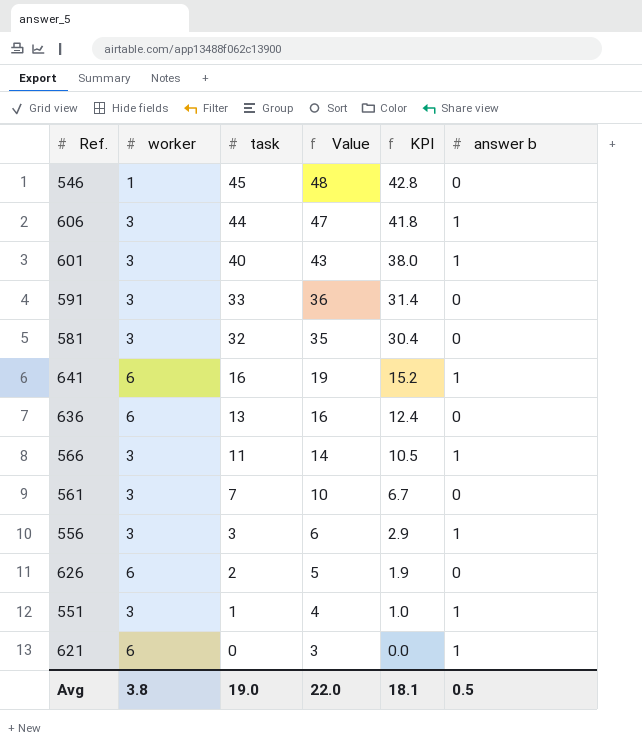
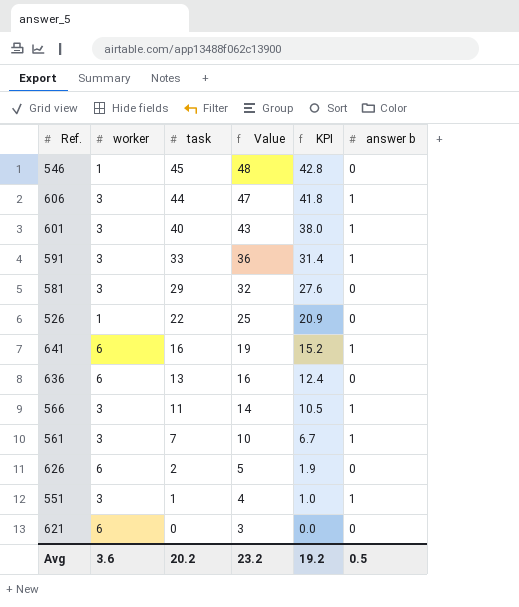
row 556: 3 | 3 | 6 | 2.9 | 1 -> none
591 | answer b: 0 -> 1
581 | task: 32 -> 29
581 | Value: 35 -> 32
581 | KPI: 30.4 -> 27.6
row 526: none -> 1 | 22 | 25 | 20.9 | 0
561 | answer b: 0 -> 1
621 | answer b: 1 -> 0
Avg | worker: 3.8 -> 3.6
Avg | task: 19.0 -> 20.2
Avg | Value: 22.0 -> 23.2
Avg | KPI: 18.1 -> 19.2

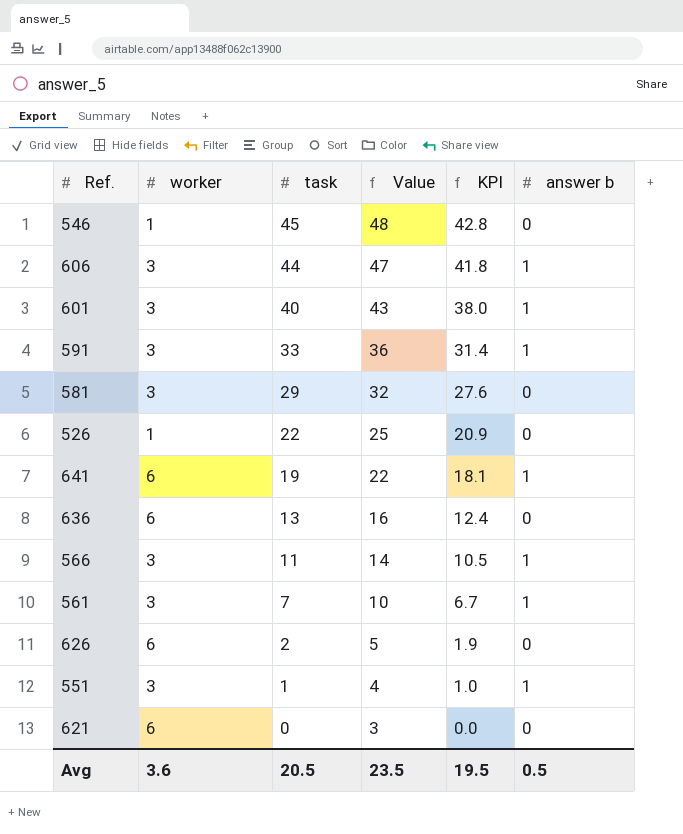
641 | task: 16 -> 19
641 | Value: 19 -> 22
641 | KPI: 15.2 -> 18.1
Avg | task: 20.2 -> 20.5
Avg | Value: 23.2 -> 23.5
Avg | KPI: 19.2 -> 19.5

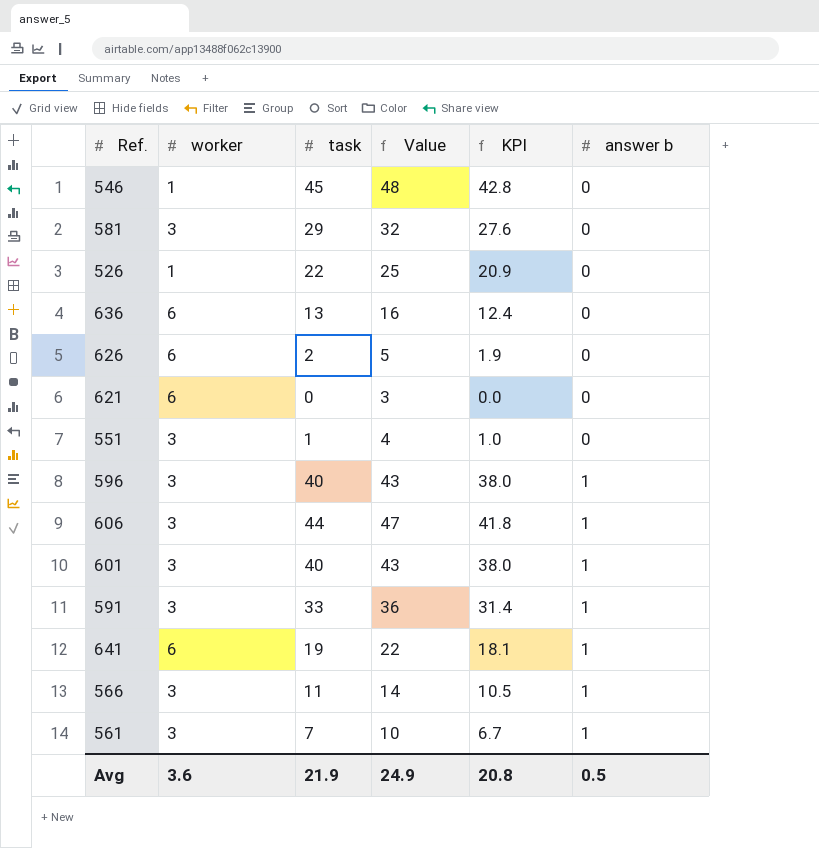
row order: task descending -> answer b ascending
551 | answer b: 1 -> 0
row 596: none -> 3 | 40 | 43 | 38.0 | 1
Avg | task: 20.5 -> 21.9
Avg | Value: 23.5 -> 24.9
Avg | KPI: 19.5 -> 20.8

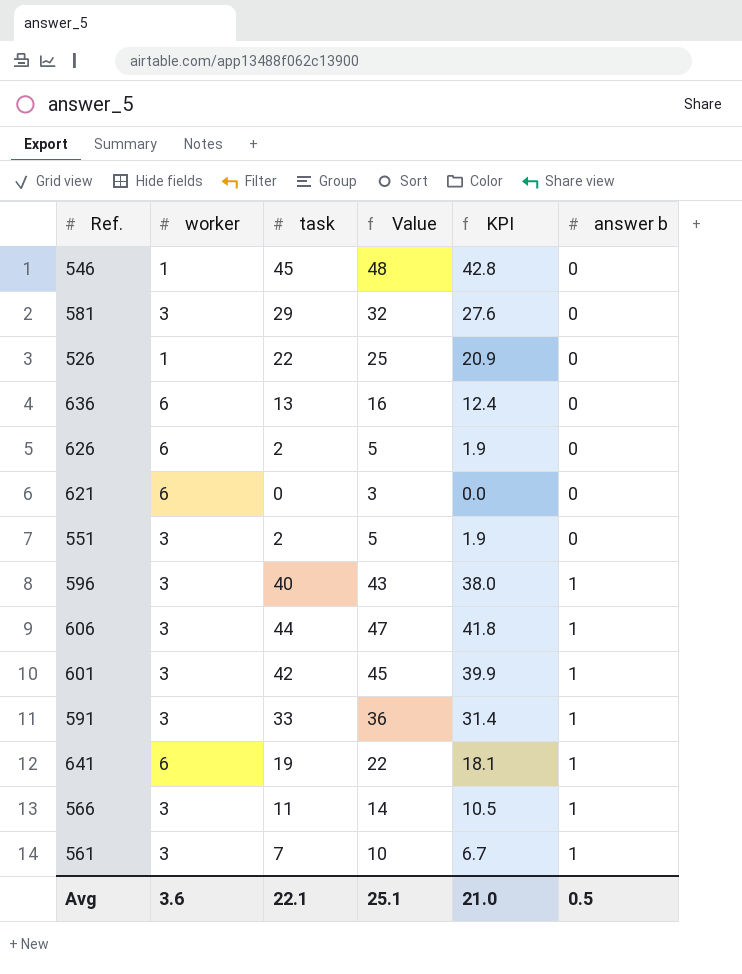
551 | task: 1 -> 2
551 | Value: 4 -> 5
551 | KPI: 1.0 -> 1.9
601 | task: 40 -> 42
601 | Value: 43 -> 45
601 | KPI: 38.0 -> 39.9
Avg | task: 21.9 -> 22.1
Avg | Value: 24.9 -> 25.1
Avg | KPI: 20.8 -> 21.0

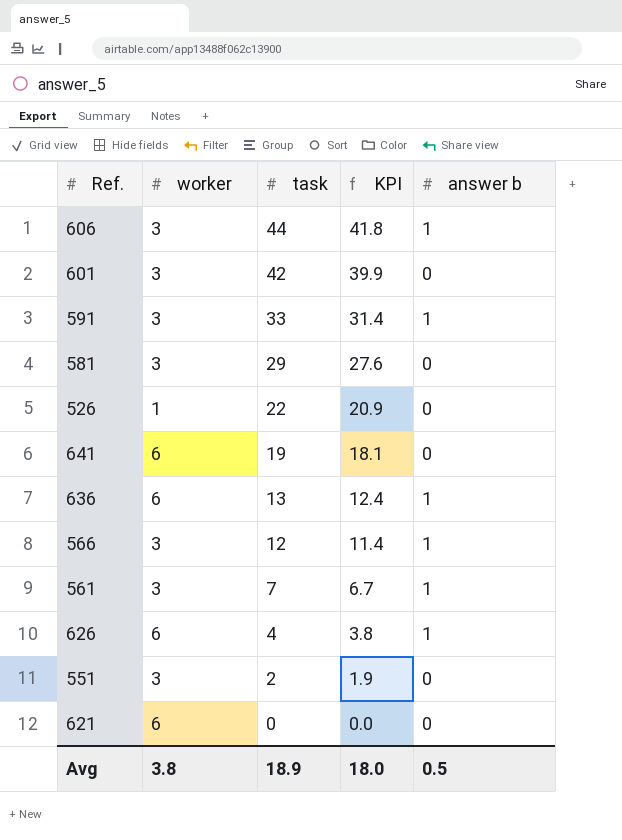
row order: answer b ascending -> task descending
column Value | formula: [task] + 3 -> none
row 546: 1 | 45 | 48 | 42.8 | 0 -> none
row 596: 3 | 40 | 43 | 38.0 | 1 -> none
601 | answer b: 1 -> 0
641 | answer b: 1 -> 0
636 | answer b: 0 -> 1
566 | task: 11 -> 12
566 | KPI: 10.5 -> 11.4
626 | task: 2 -> 4
626 | KPI: 1.9 -> 3.8
626 | answer b: 0 -> 1
Avg | worker: 3.6 -> 3.8
Avg | task: 22.1 -> 18.9
Avg | KPI: 21.0 -> 18.0

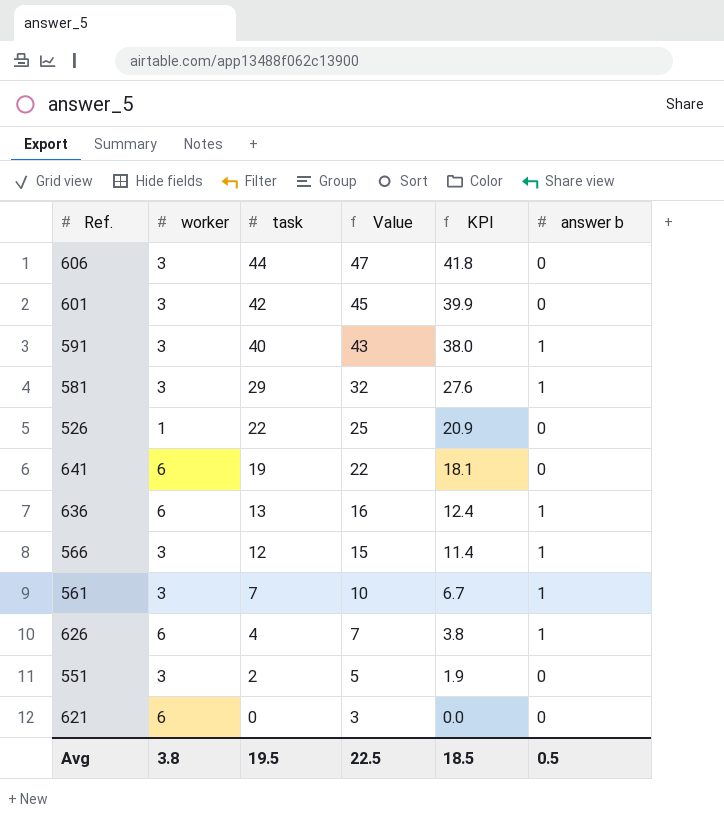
column Value | formula: none -> [task] + 3
606 | answer b: 1 -> 0
591 | task: 33 -> 40
591 | KPI: 31.4 -> 38.0
581 | answer b: 0 -> 1
Avg | task: 18.9 -> 19.5
Avg | KPI: 18.0 -> 18.5

